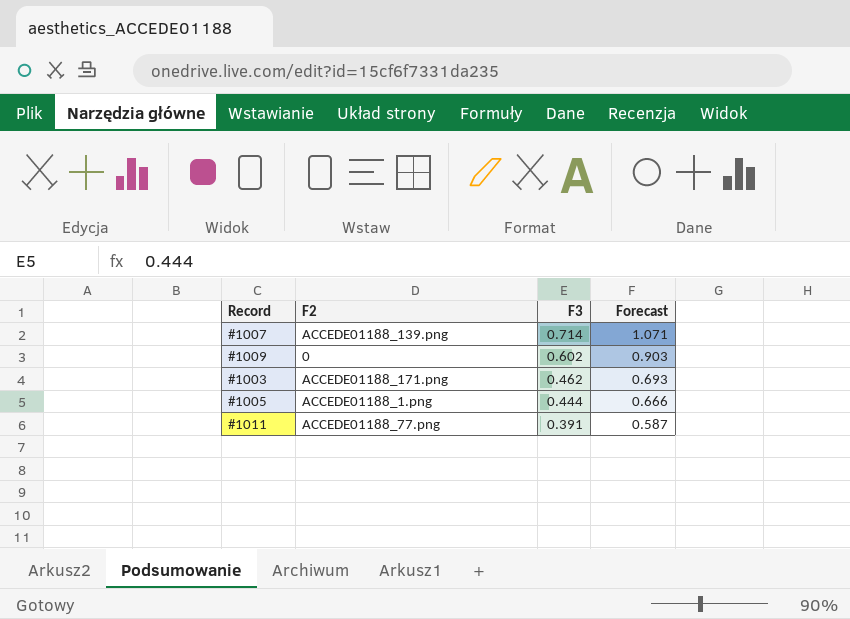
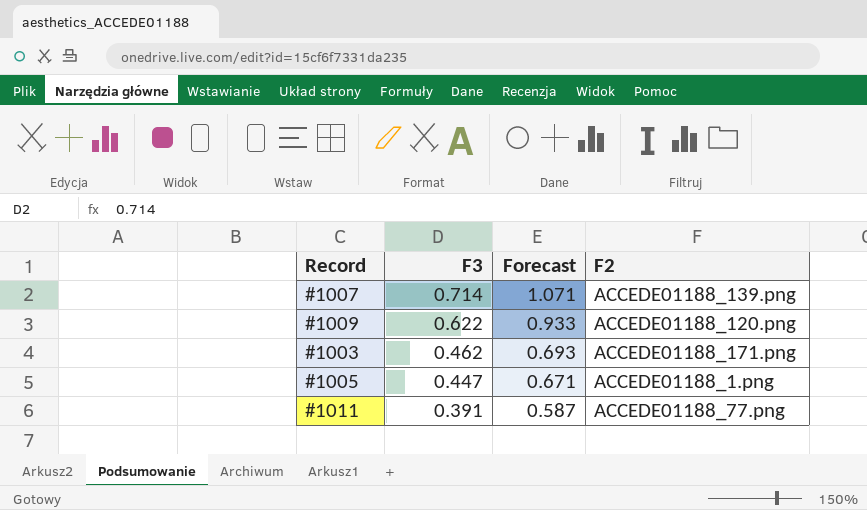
column F2 | position: 2 -> 4
#1009 | F3: 0.602 -> 0.622
#1009 | Forecast: 0.903 -> 0.933
#1009 | F2: 0 -> ACCEDE01188_120.png
#1005 | F3: 0.444 -> 0.447
#1005 | Forecast: 0.666 -> 0.671

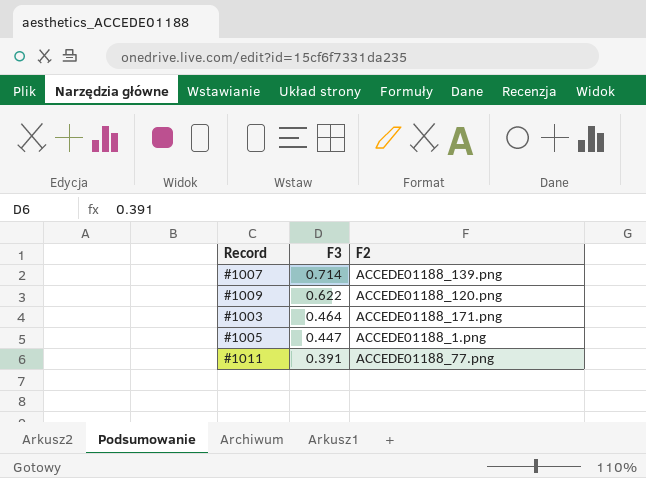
column Forecast | formula: [F3] * 1.5 -> none
#1003 | F3: 0.462 -> 0.464

